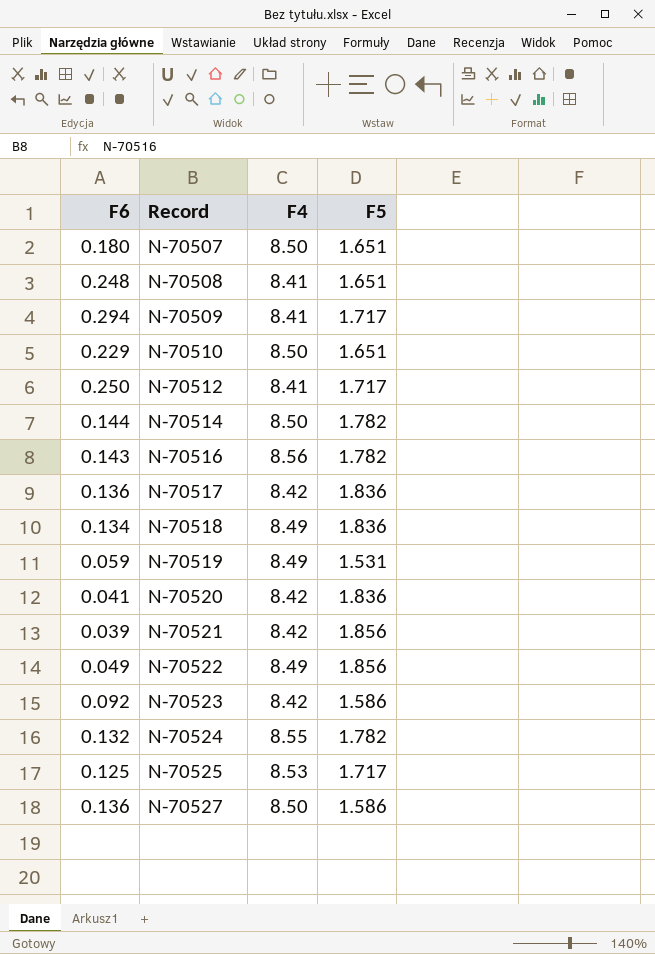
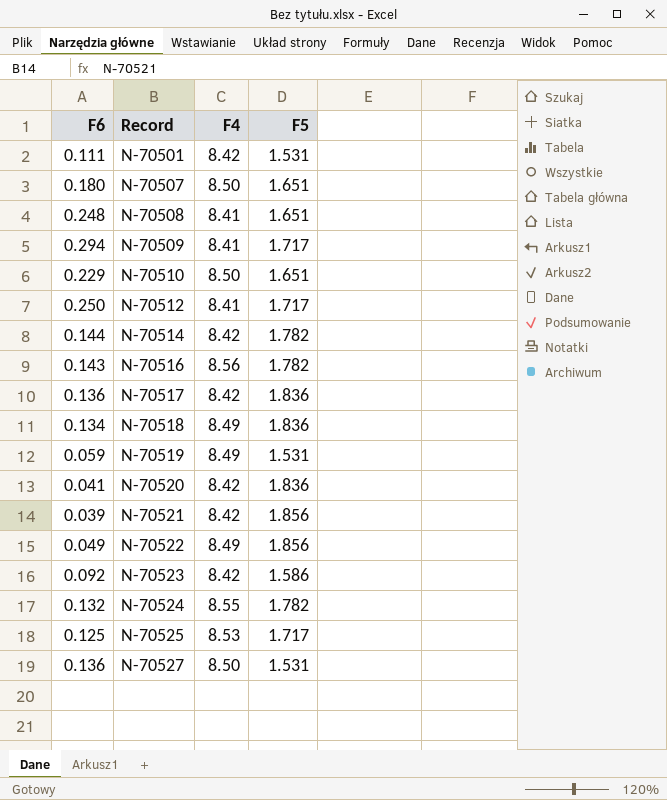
row N-70501: none -> 0.111 | 8.42 | 1.531
N-70514 | F4: 8.50 -> 8.42
N-70527 | F5: 1.586 -> 1.531

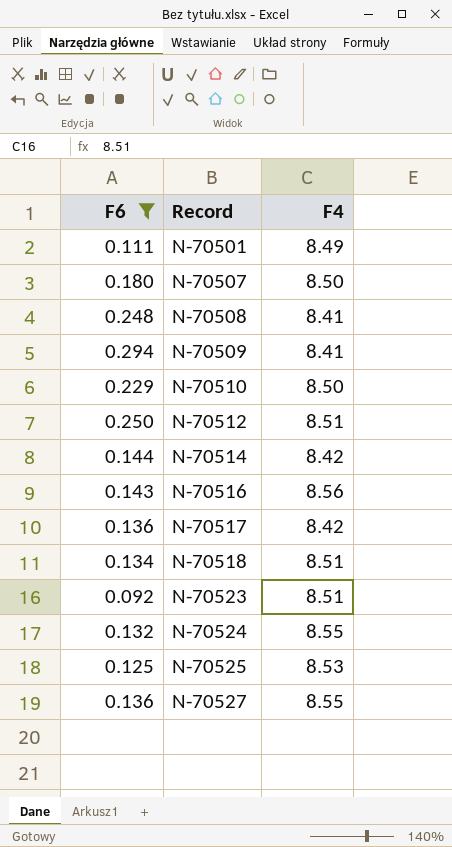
filter: none -> F6 >= 0.092
column F5 | position: 4 -> none
N-70501 | F4: 8.42 -> 8.49
N-70512 | F4: 8.41 -> 8.51
N-70518 | F4: 8.49 -> 8.51
N-70523 | F4: 8.42 -> 8.51
N-70527 | F4: 8.50 -> 8.55

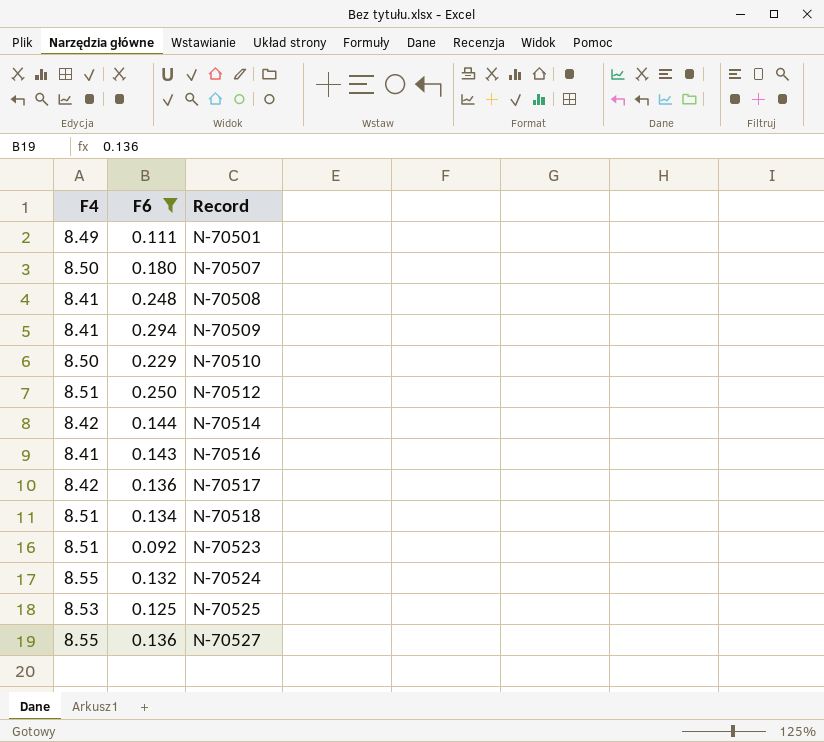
column F4 | position: 3 -> 1
N-70516 | F4: 8.56 -> 8.41

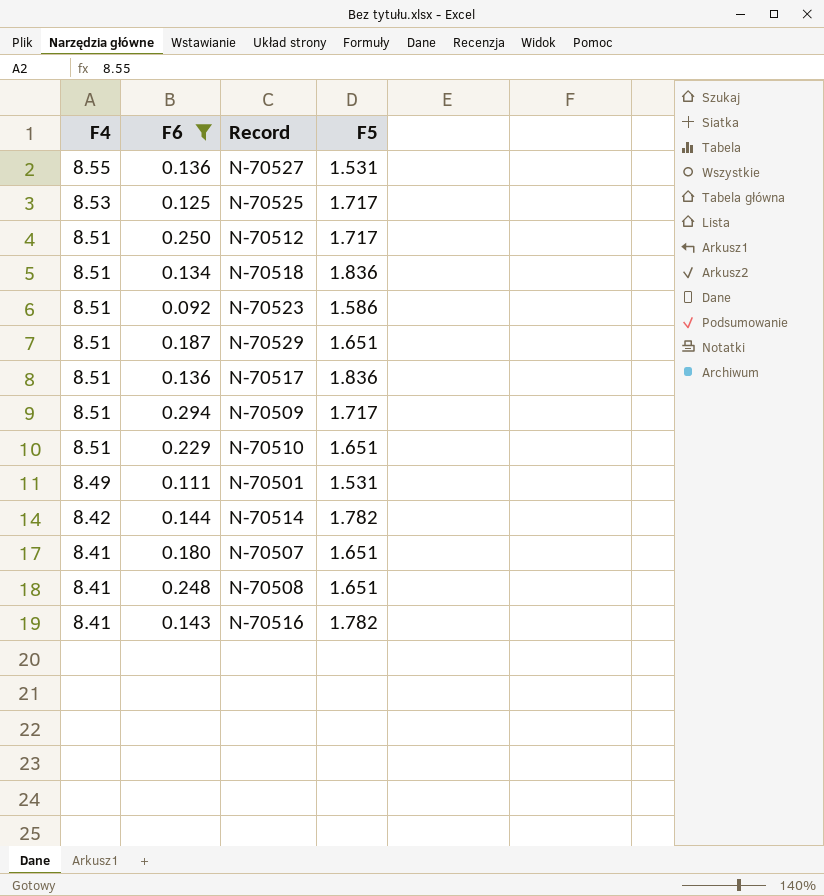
row order: Record ascending -> F4 descending
column F5 | position: none -> 4
row N-70524: 8.55 | 0.132 -> none
row N-70529: none -> 8.51 | 0.187 | 1.651
N-70517 | F4: 8.42 -> 8.51
N-70509 | F4: 8.41 -> 8.51
N-70510 | F4: 8.50 -> 8.51
N-70507 | F4: 8.50 -> 8.41

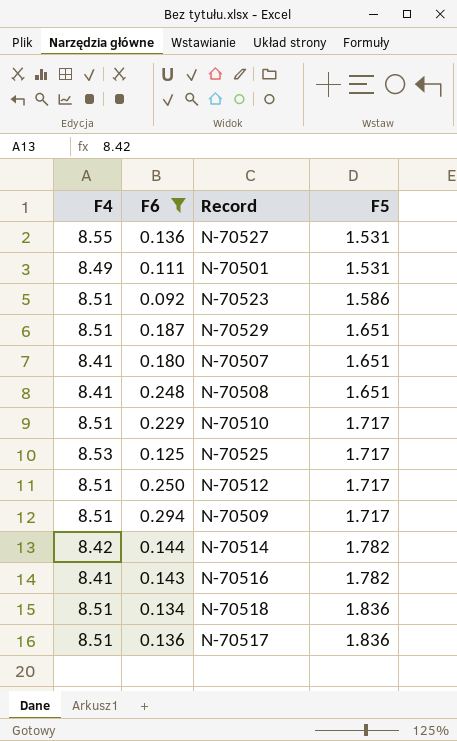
row order: F4 descending -> F5 ascending
N-70510 | F5: 1.651 -> 1.717

